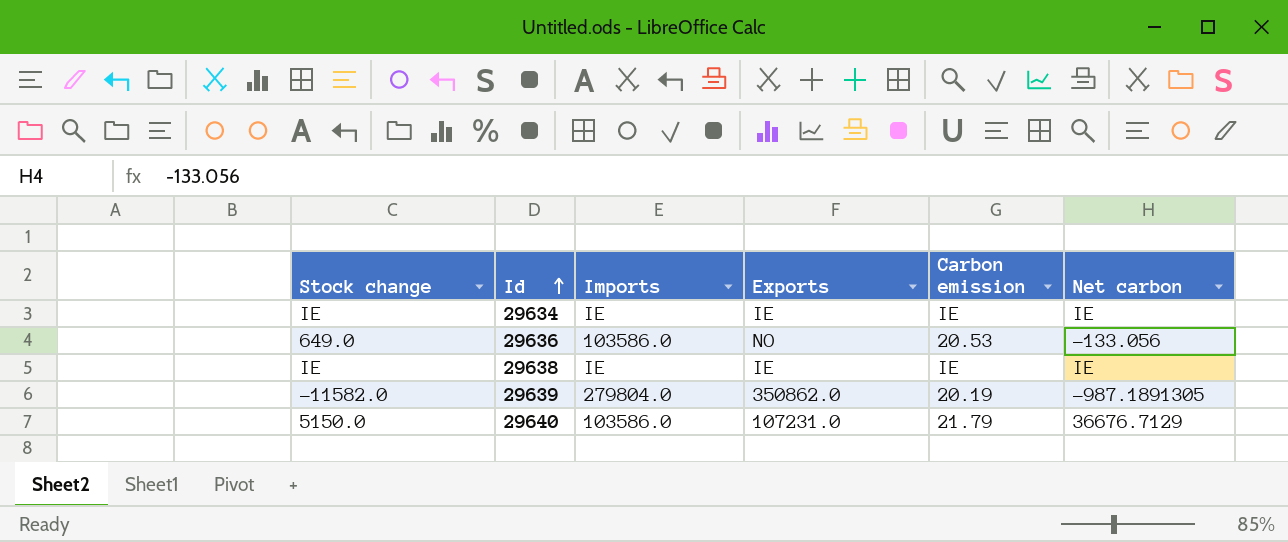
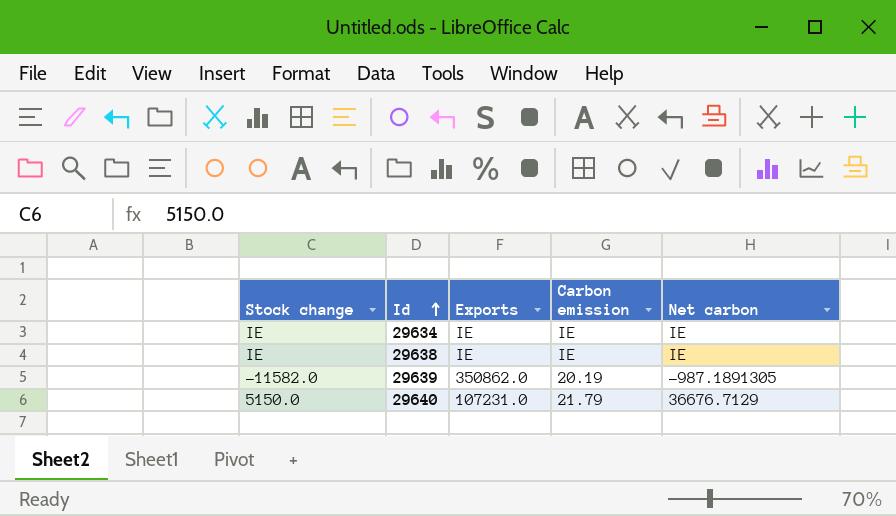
column Imports | position: 3 -> none
row 29636: 649.0 | 103586.0 | NO | 20.53 | -133.056 -> none

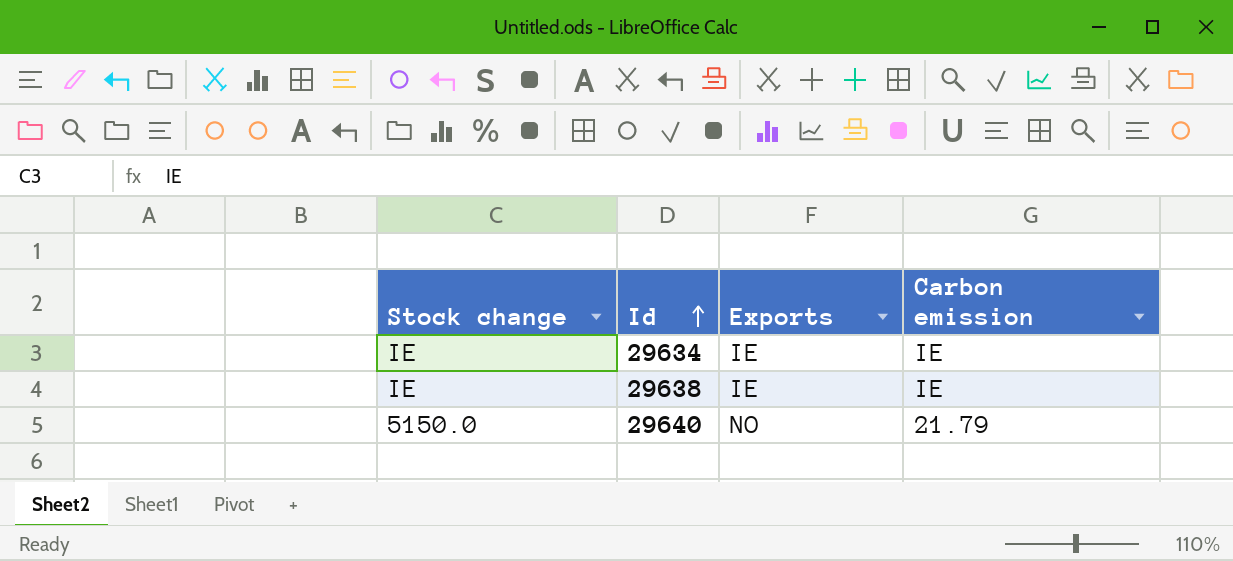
column Net carbon | position: 5 -> none
row 29639: -11582.0 | 350862.0 | 20.19 | -987.1891305 -> none
29640 | Exports: 107231.0 -> NO

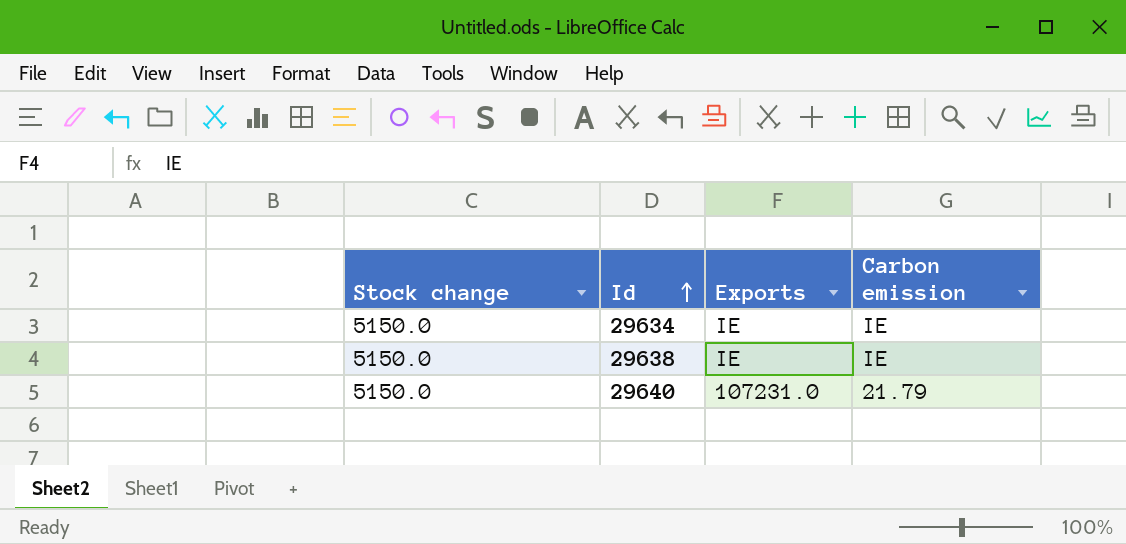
29634 | Stock change: IE -> 5150.0
29638 | Stock change: IE -> 5150.0
29640 | Exports: NO -> 107231.0

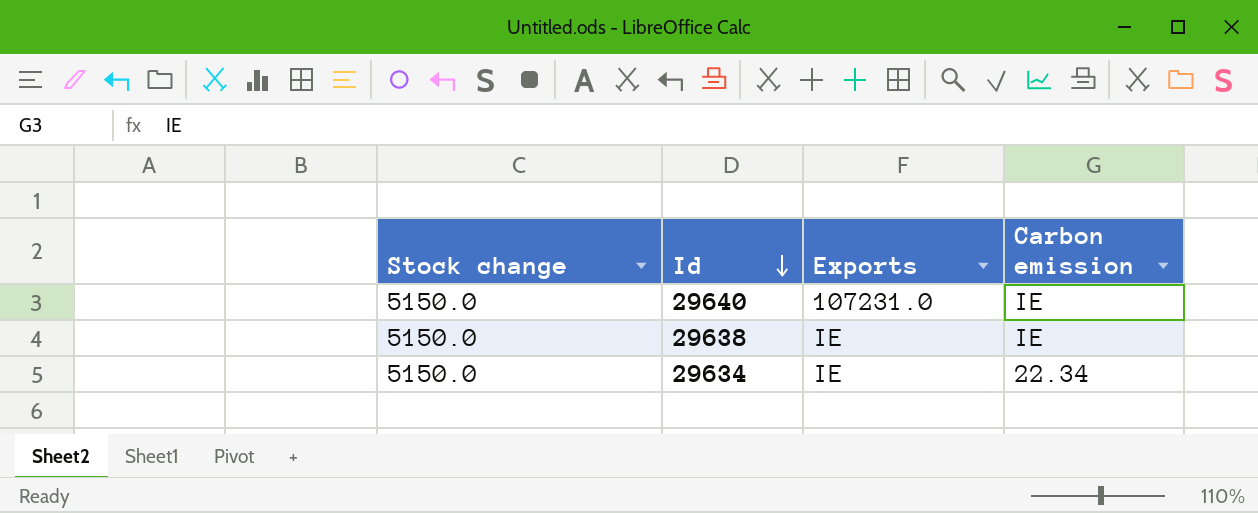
row order: Id ascending -> Id descending
29640 | Carbon emission: 21.79 -> IE
29634 | Carbon emission: IE -> 22.34

